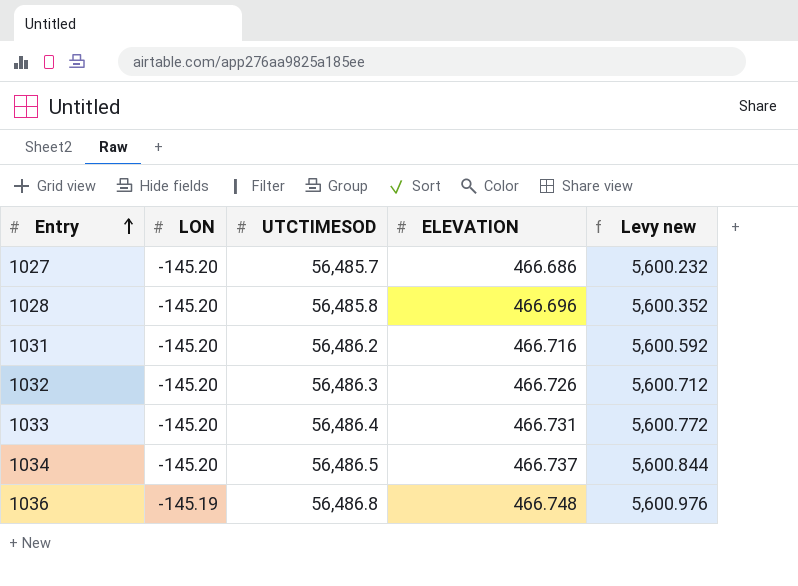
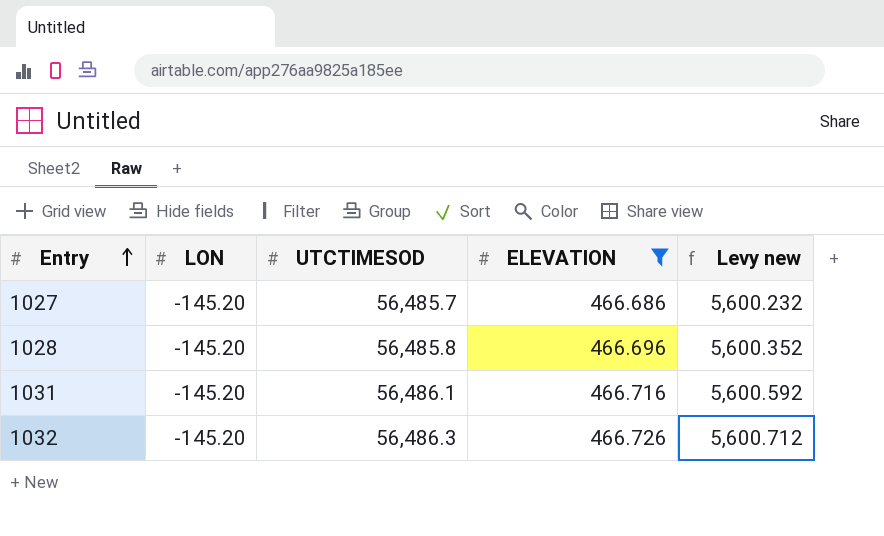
filter: none -> ELEVATION <= 466.726
1031 | UTCTIMESOD: 56,486.2 -> 56,486.1

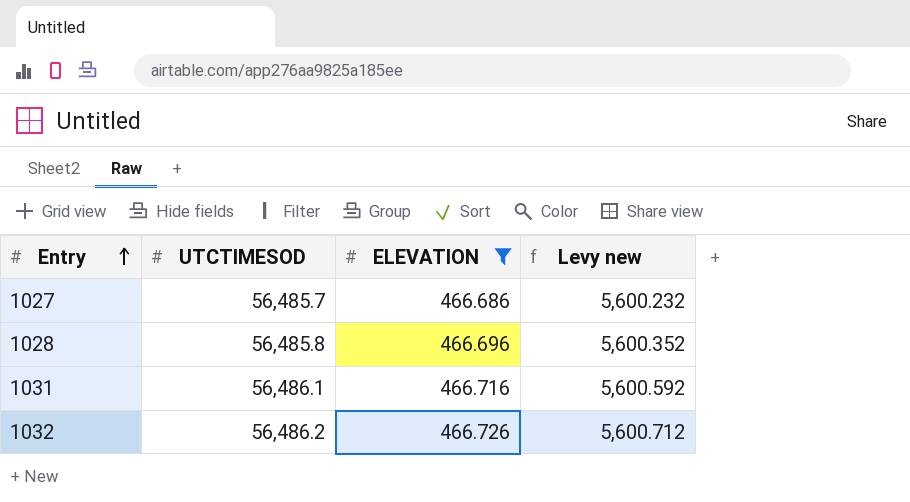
column LON | position: 2 -> none
1032 | UTCTIMESOD: 56,486.3 -> 56,486.2

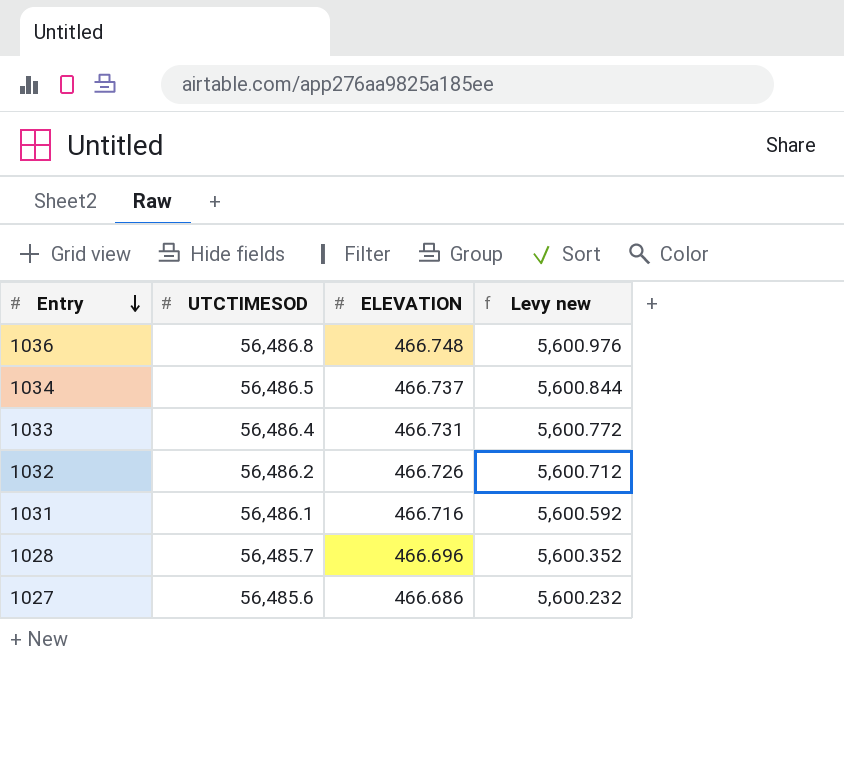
filter: ELEVATION <= 466.726 -> none
row order: Entry ascending -> Entry descending
1028 | UTCTIMESOD: 56,485.8 -> 56,485.7
1027 | UTCTIMESOD: 56,485.7 -> 56,485.6

